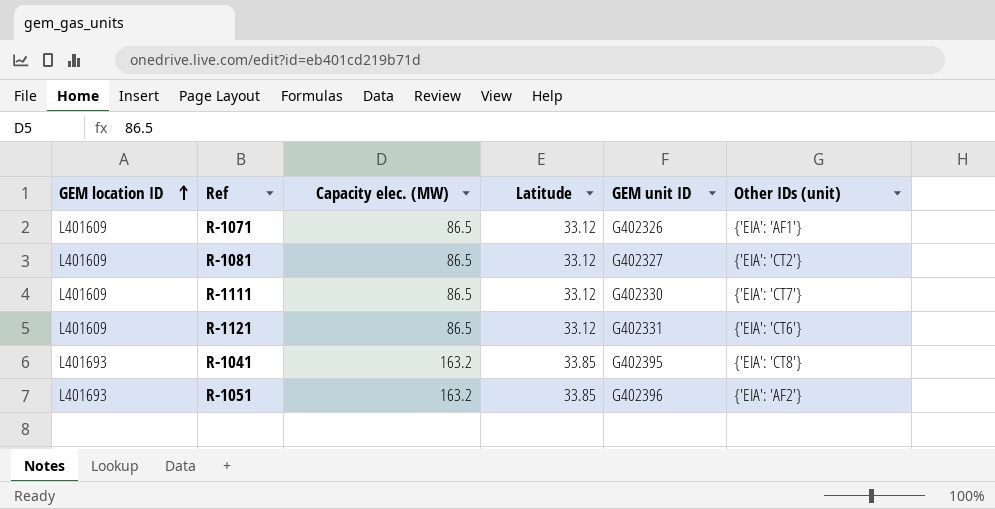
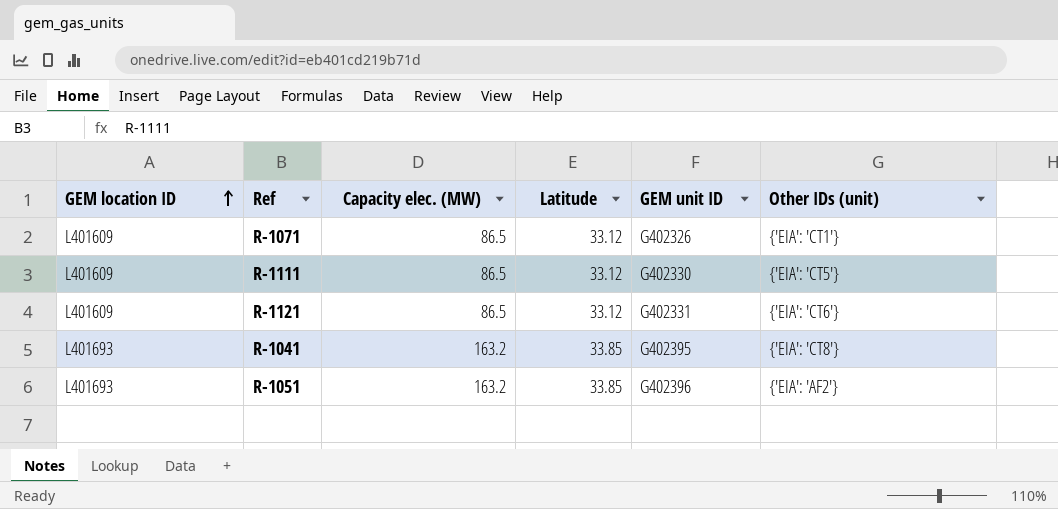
row R-1081: L401609 | 86.5 | 33.12 | G402327 | {'EIA': 'CT2'} -> none
R-1071 | Other IDs (unit): {'EIA': 'AF1'} -> {'EIA': 'CT1'}
R-1111 | Other IDs (unit): {'EIA': 'CT7'} -> {'EIA': 'CT5'}

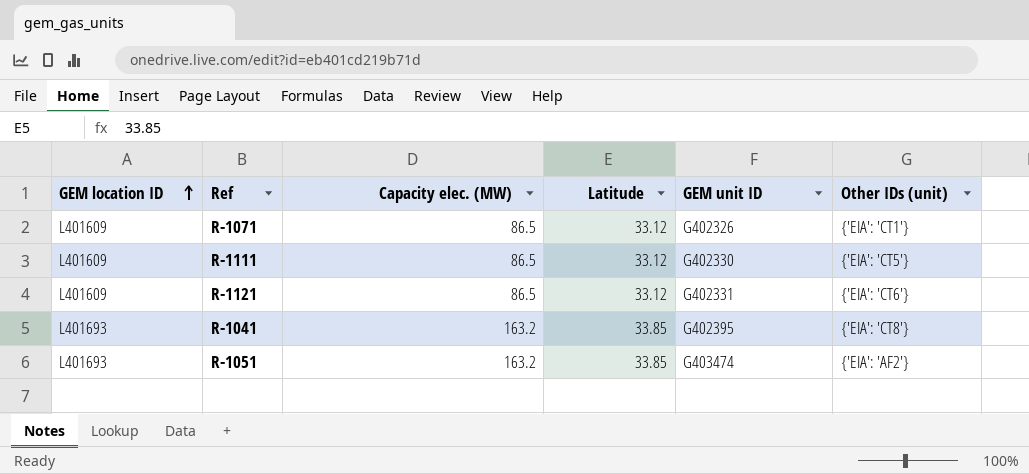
R-1051 | GEM unit ID: G402396 -> G403474

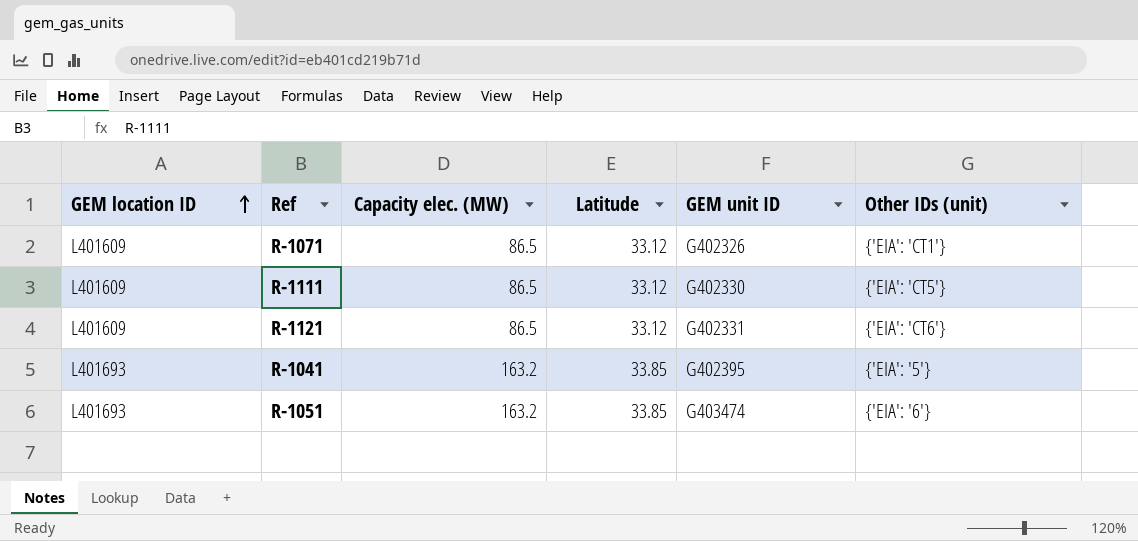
R-1041 | Other IDs (unit): {'EIA': 'CT8'} -> {'EIA': '5'}
R-1051 | Other IDs (unit): {'EIA': 'AF2'} -> {'EIA': '6'}

